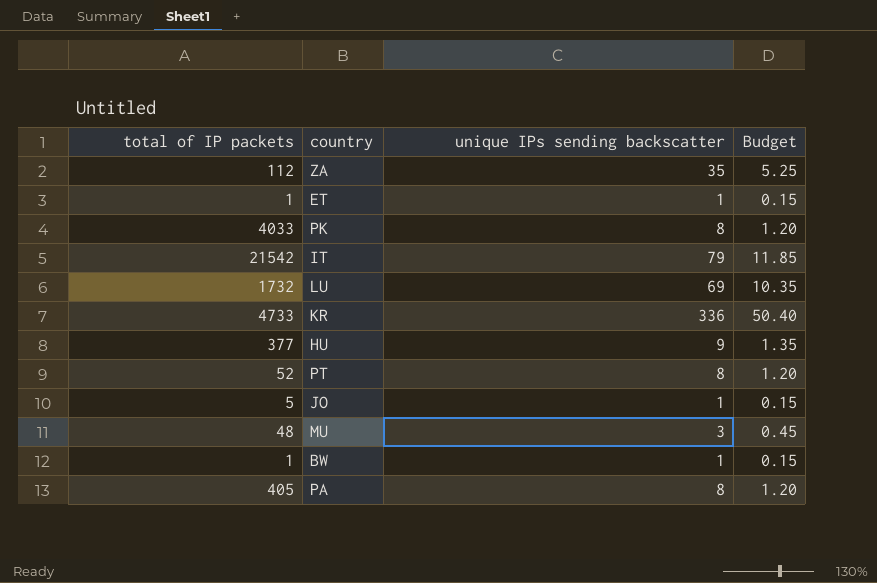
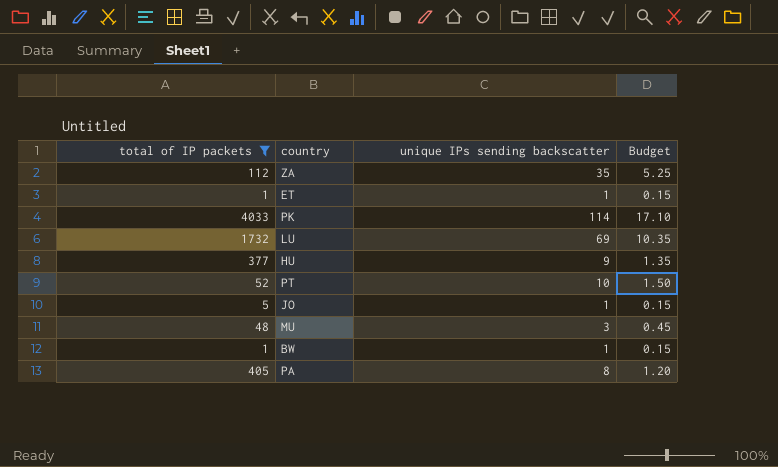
filter: none -> total of IP packets <= 4033
PK | unique IPs sending backscatter: 8 -> 114
PK | Budget: 1.20 -> 17.10
PT | unique IPs sending backscatter: 8 -> 10
PT | Budget: 1.20 -> 1.50

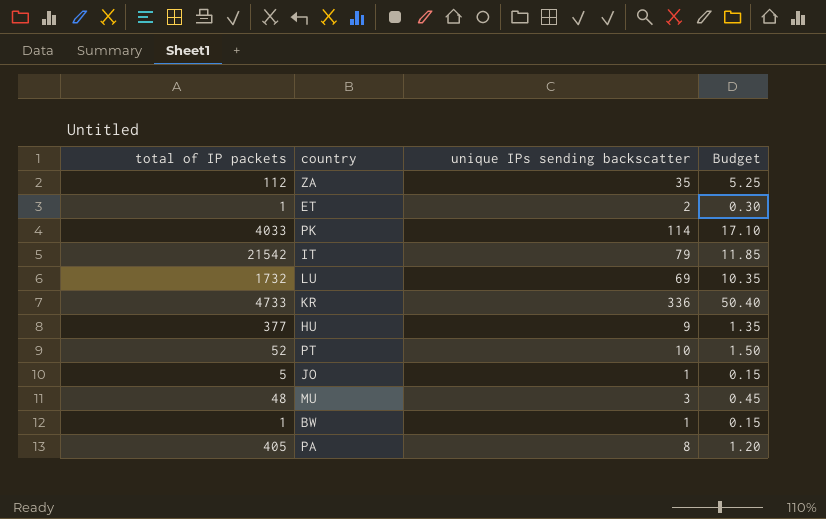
filter: total of IP packets <= 4033 -> none
ET | unique IPs sending backscatter: 1 -> 2
ET | Budget: 0.15 -> 0.30

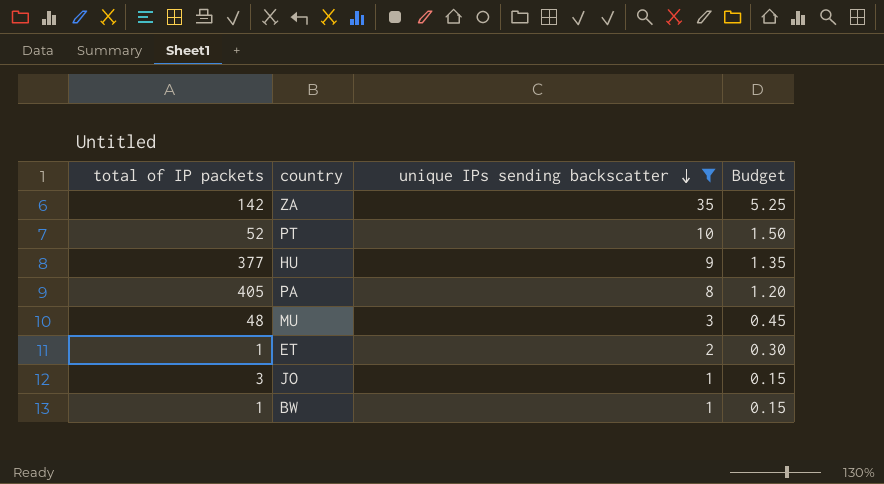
filter: none -> unique IPs sending backscatter <= 35
row order: none -> unique IPs sending backscatter descending
ZA | total of IP packets: 112 -> 142
JO | total of IP packets: 5 -> 3

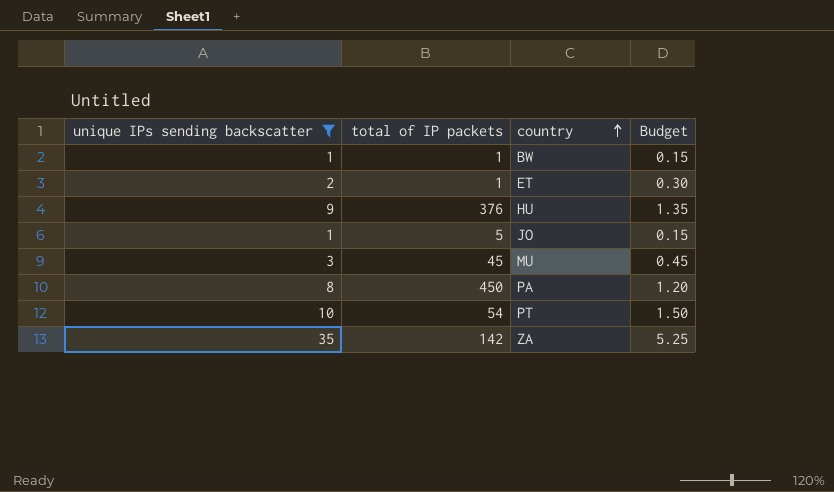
row order: unique IPs sending backscatter descending -> country ascending
column unique IPs sending backscatter | position: 3 -> 1
HU | total of IP packets: 377 -> 376
JO | total of IP packets: 3 -> 5
MU | total of IP packets: 48 -> 45
PA | total of IP packets: 405 -> 450
PT | total of IP packets: 52 -> 54

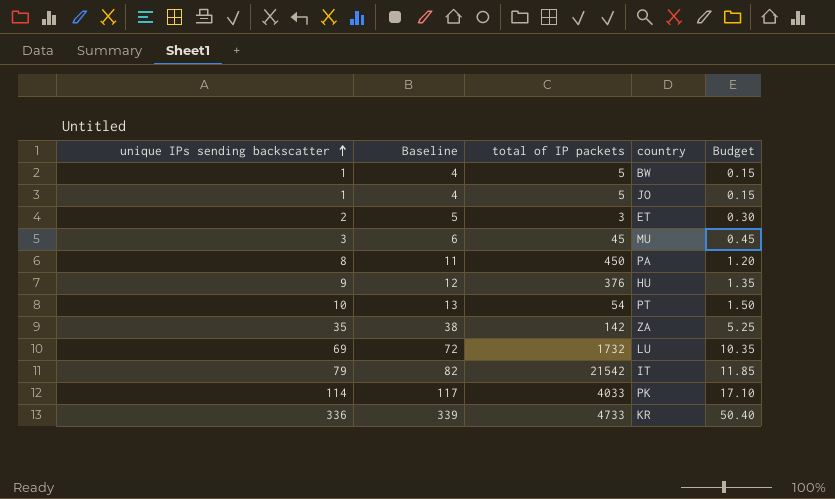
filter: unique IPs sending backscatter <= 35 -> none
row order: country ascending -> unique IPs sending backscatter ascending
column Baseline | formula: none -> [unique IPs sending backscatter] + 3
BW | total of IP packets: 1 -> 5
ET | total of IP packets: 1 -> 3

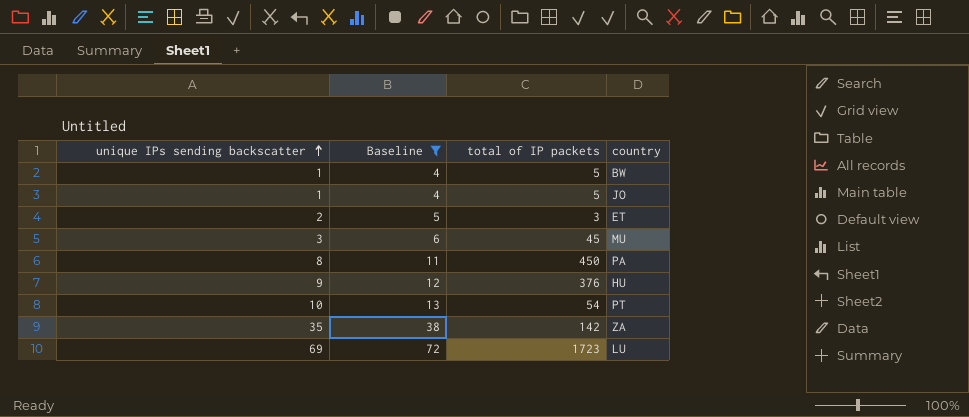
filter: none -> Baseline <= 72
column Budget | formula: [unique IPs sending backscatter] * 0.15 -> none
LU | total of IP packets: 1732 -> 1723

